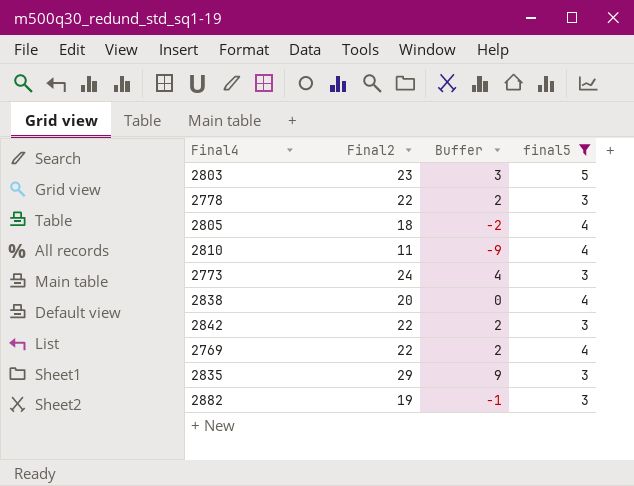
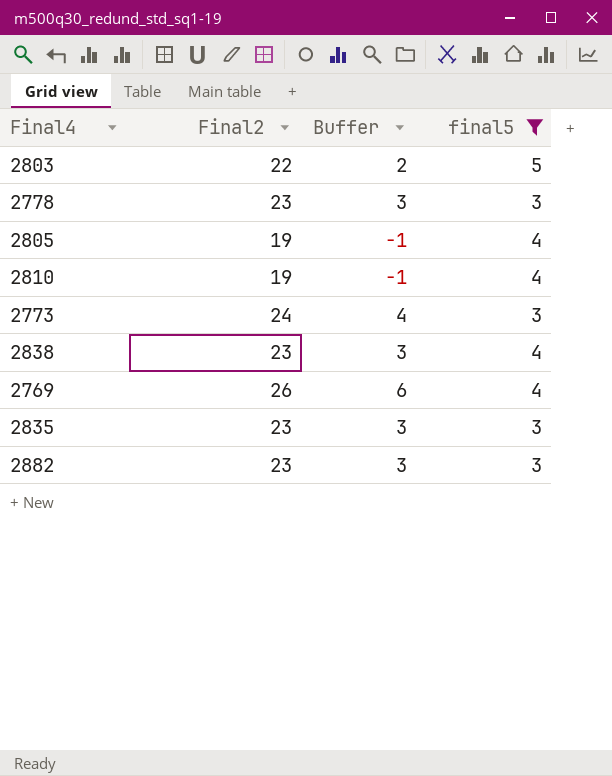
row 2842: 22 | 2 | 3 -> none
2803 | Final2: 23 -> 22
2803 | Buffer: 3 -> 2
2778 | Final2: 22 -> 23
2778 | Buffer: 2 -> 3
2805 | Final2: 18 -> 19
2805 | Buffer: -2 -> -1
2810 | Final2: 11 -> 19
2810 | Buffer: -9 -> -1
2838 | Final2: 20 -> 23
2838 | Buffer: 0 -> 3
2769 | Final2: 22 -> 26
2769 | Buffer: 2 -> 6
2835 | Final2: 29 -> 23
2835 | Buffer: 9 -> 3
2882 | Final2: 19 -> 23
2882 | Buffer: -1 -> 3

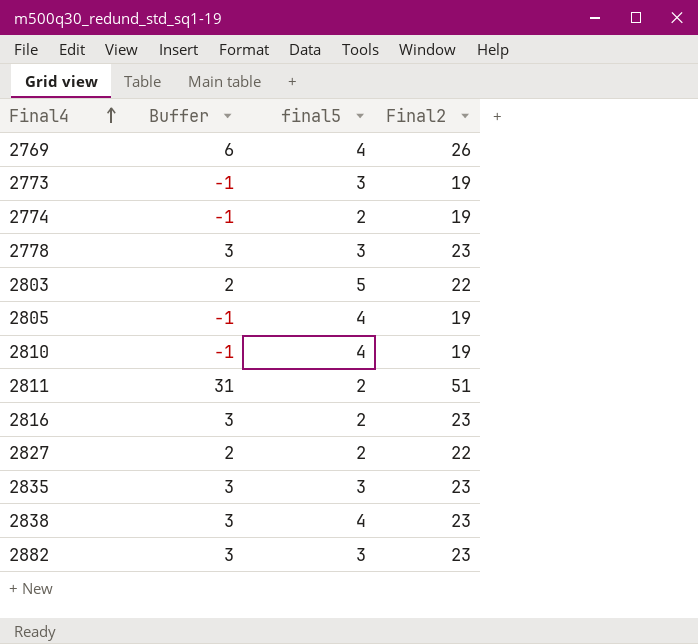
filter: final5 != 2 -> none
row order: none -> Final4 ascending
column Final2 | position: 2 -> 4
2773 | Buffer: 4 -> -1
2773 | Final2: 24 -> 19

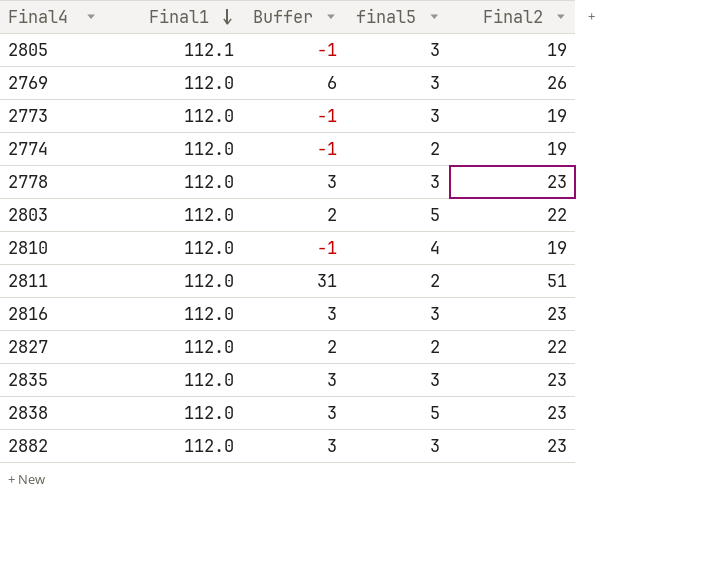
row order: Final4 ascending -> Final1 descending
column Final1 | position: none -> 2
2805 | final5: 4 -> 3
2769 | final5: 4 -> 3
2816 | final5: 2 -> 3
2838 | final5: 4 -> 5

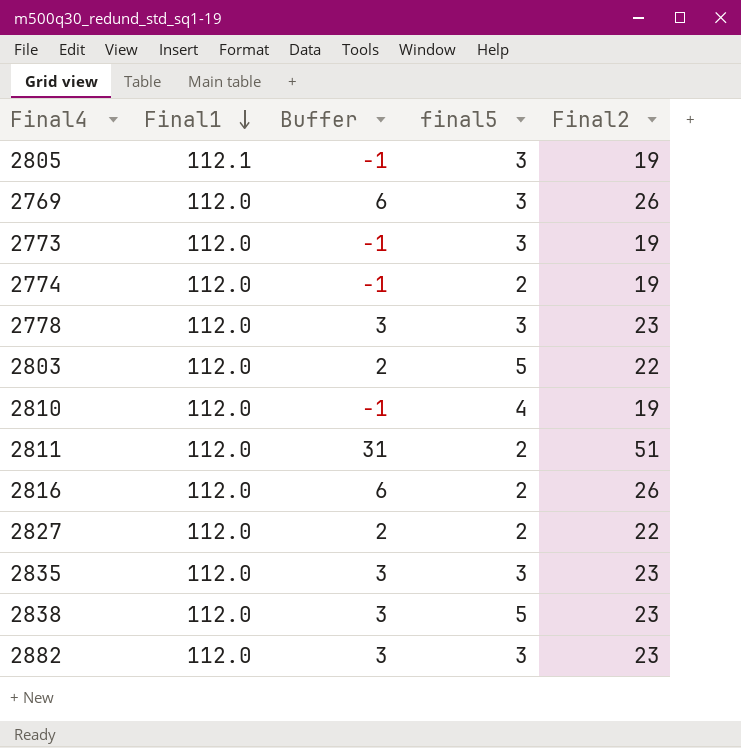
2816 | Buffer: 3 -> 6
2816 | final5: 3 -> 2
2816 | Final2: 23 -> 26

